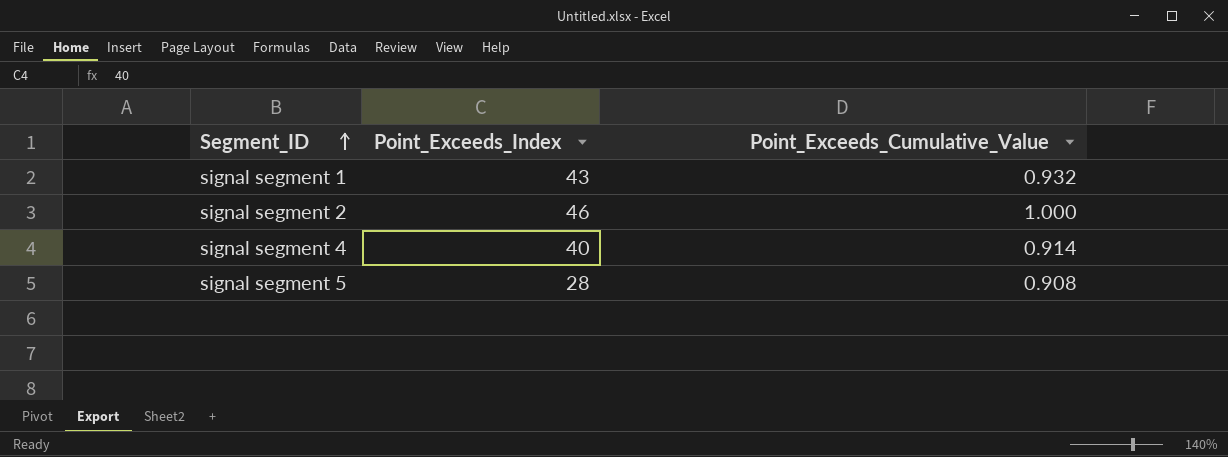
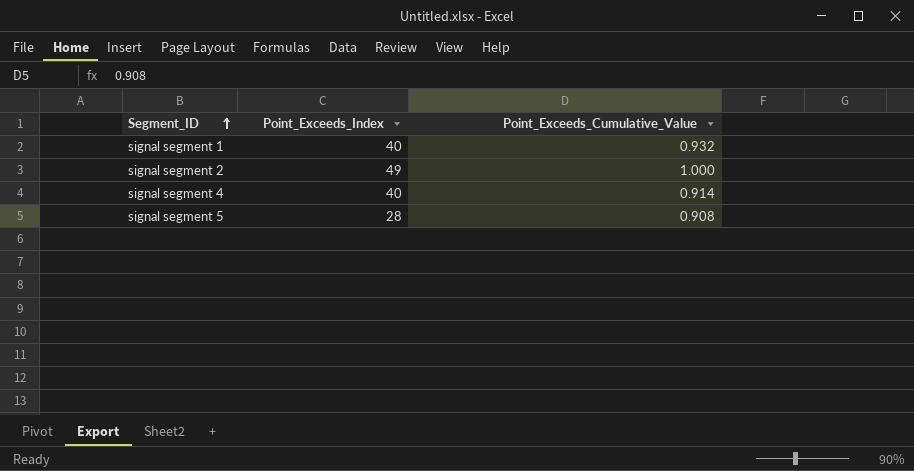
signal segment 1 | Point_Exceeds_Index: 43 -> 40
signal segment 2 | Point_Exceeds_Index: 46 -> 49

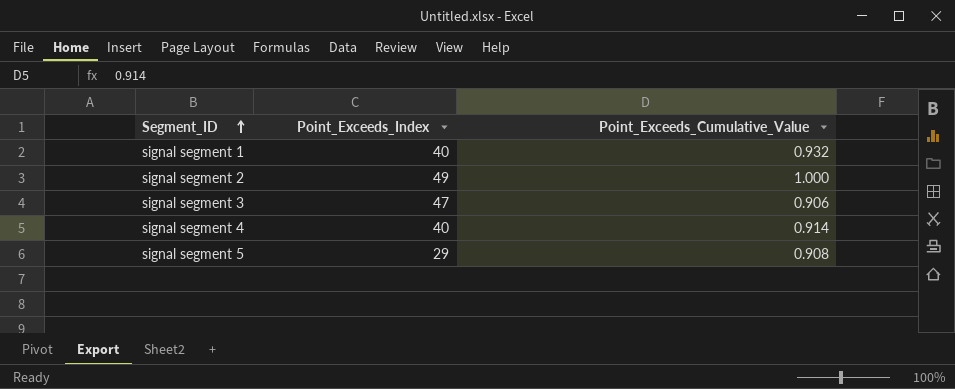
row signal segment 3: none -> 47 | 0.906
signal segment 5 | Point_Exceeds_Index: 28 -> 29

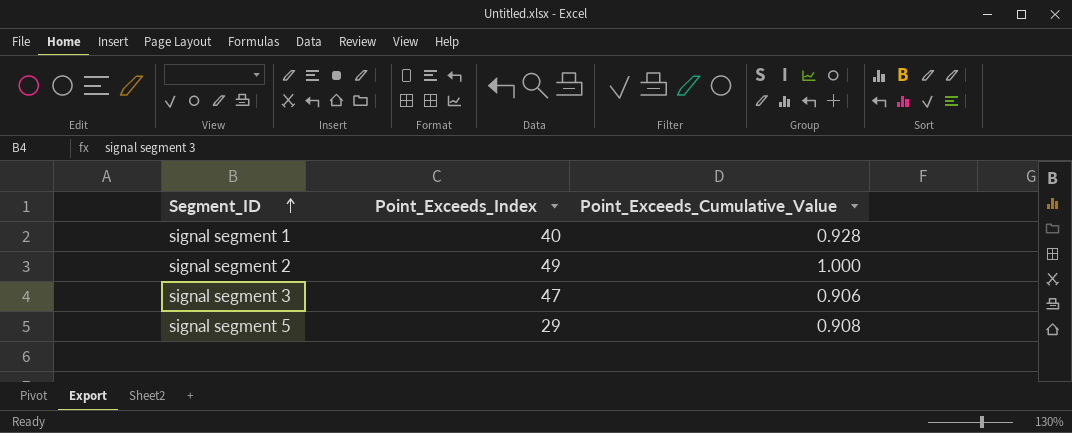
row signal segment 4: 40 | 0.914 -> none
signal segment 1 | Point_Exceeds_Cumulative_Value: 0.932 -> 0.928

